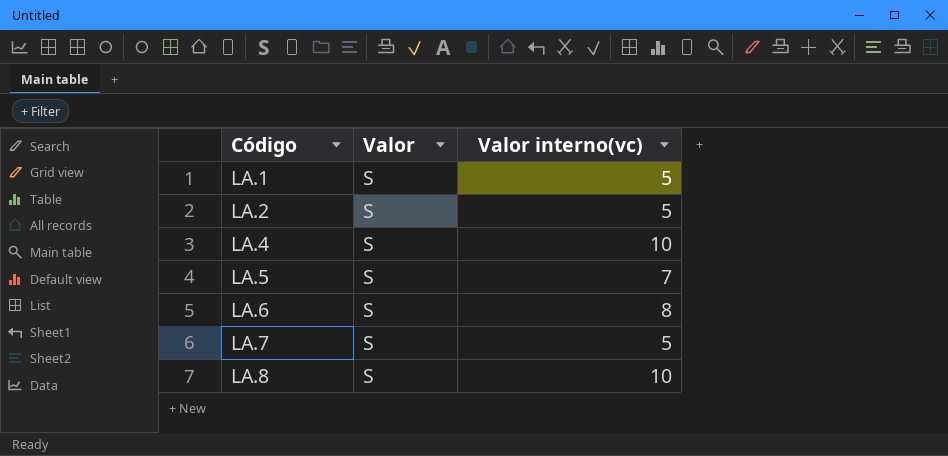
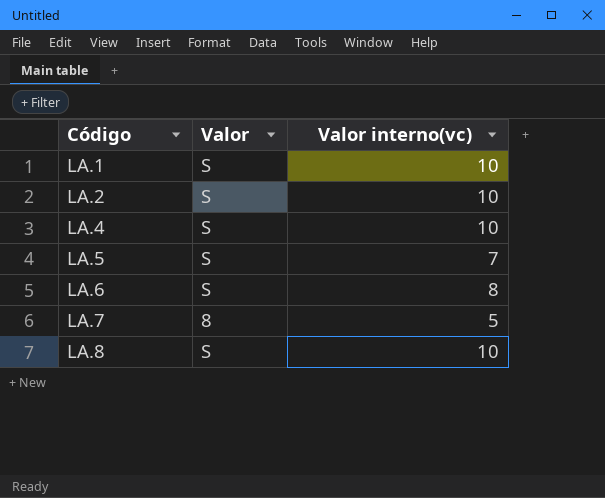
LA.1 | Valor interno(vc): 5 -> 10
LA.2 | Valor interno(vc): 5 -> 10
LA.7 | Valor: S -> 8

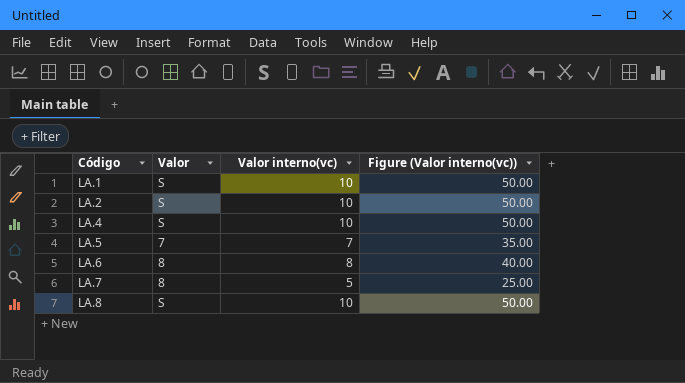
column Figure (Valor interno(vc)) | formula: none -> [Valor interno(vc)] * 5
LA.5 | Valor: S -> 7
LA.6 | Valor: S -> 8

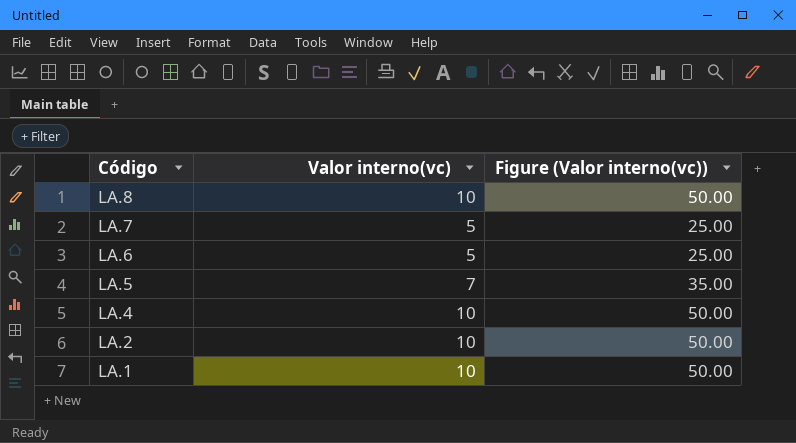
row order: Código ascending -> Código descending
column Valor | position: 2 -> none
LA.6 | Valor interno(vc): 8 -> 5
LA.6 | Figure (Valor interno(vc)): 40.00 -> 25.00

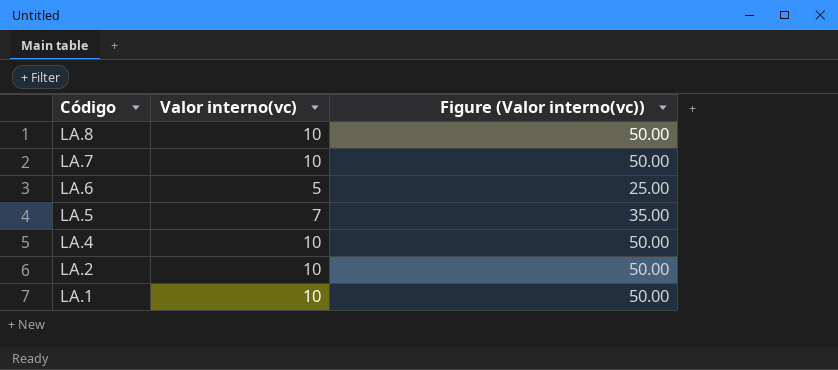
LA.7 | Valor interno(vc): 5 -> 10
LA.7 | Figure (Valor interno(vc)): 25.00 -> 50.00

